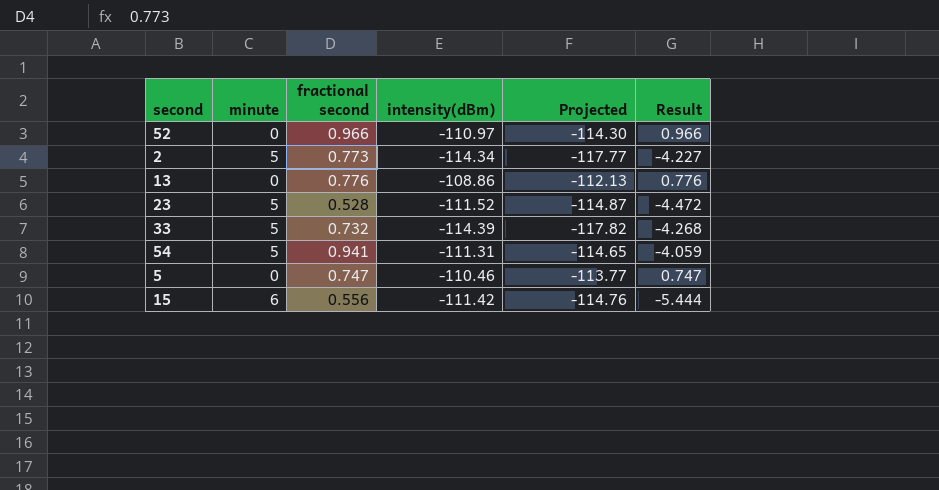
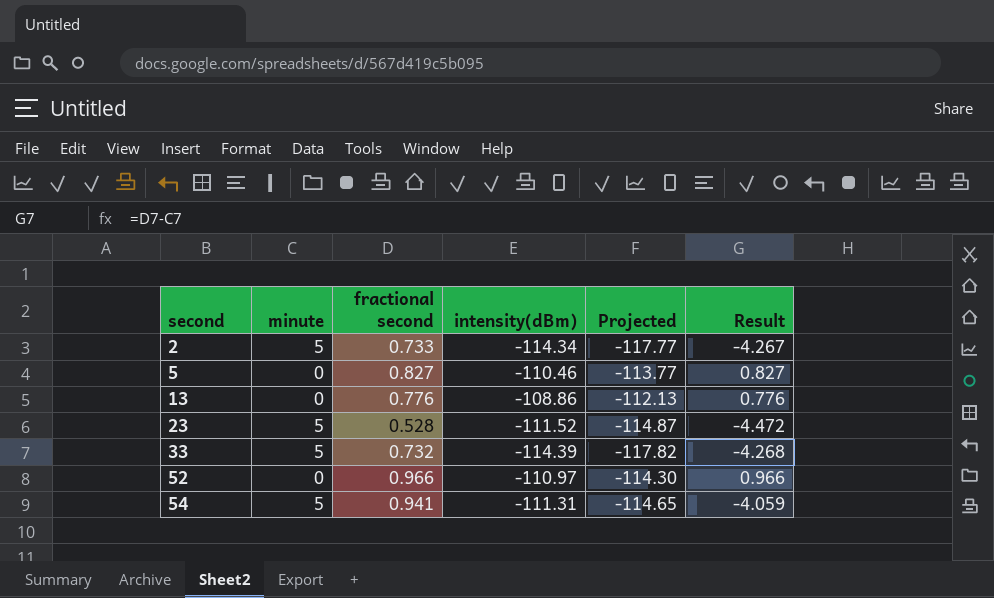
row order: none -> second ascending
row 15: 6 | 0.556 | -111.42 | -114.76 | -5.444 -> none
2 | fractional second: 0.773 -> 0.733
2 | Result: -4.227 -> -4.267
5 | fractional second: 0.747 -> 0.827
5 | Result: 0.747 -> 0.827

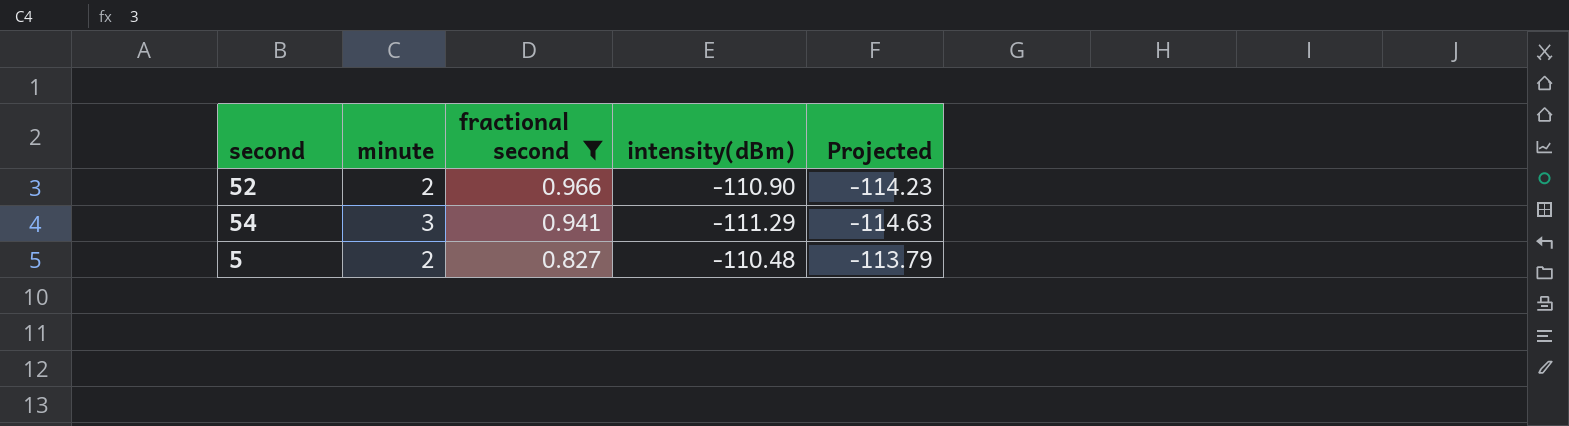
filter: none -> fractional second >= 0.827
row order: second ascending -> fractional second descending
column Result | formula: [fractional second] - [minute] -> none
52 | minute: 0 -> 2
52 | intensity(dBm): -110.97 -> -110.90
52 | Projected: -114.30 -> -114.23
54 | minute: 5 -> 3
54 | intensity(dBm): -111.31 -> -111.29
54 | Projected: -114.65 -> -114.63
5 | minute: 0 -> 2
5 | intensity(dBm): -110.46 -> -110.48
5 | Projected: -113.77 -> -113.79

